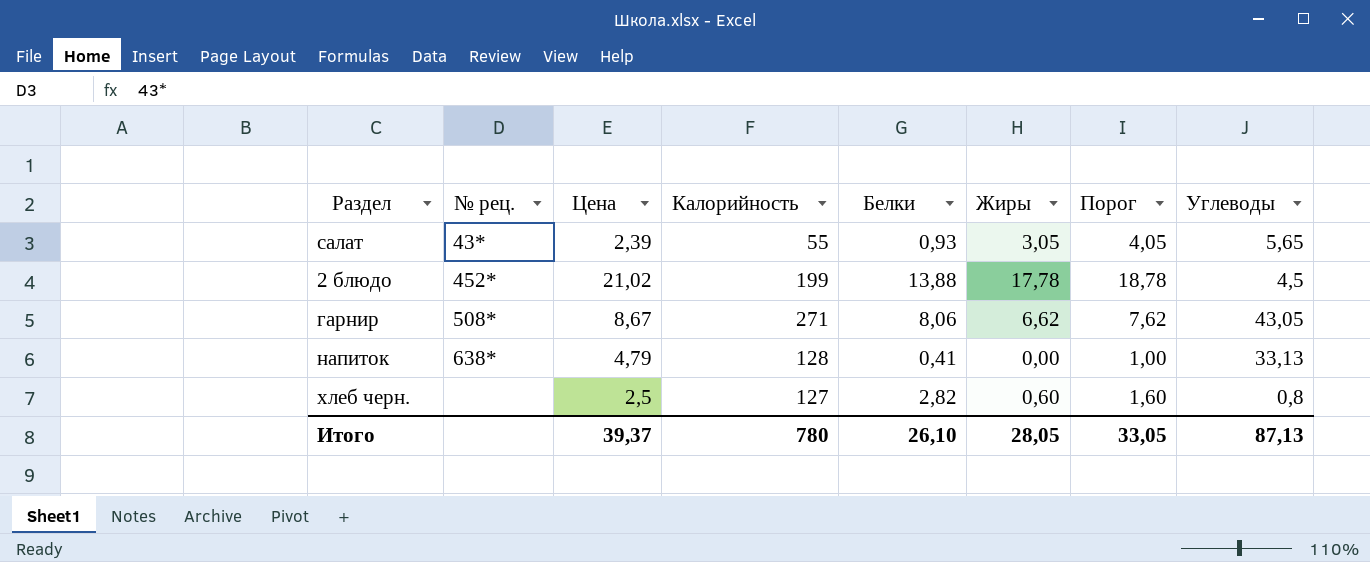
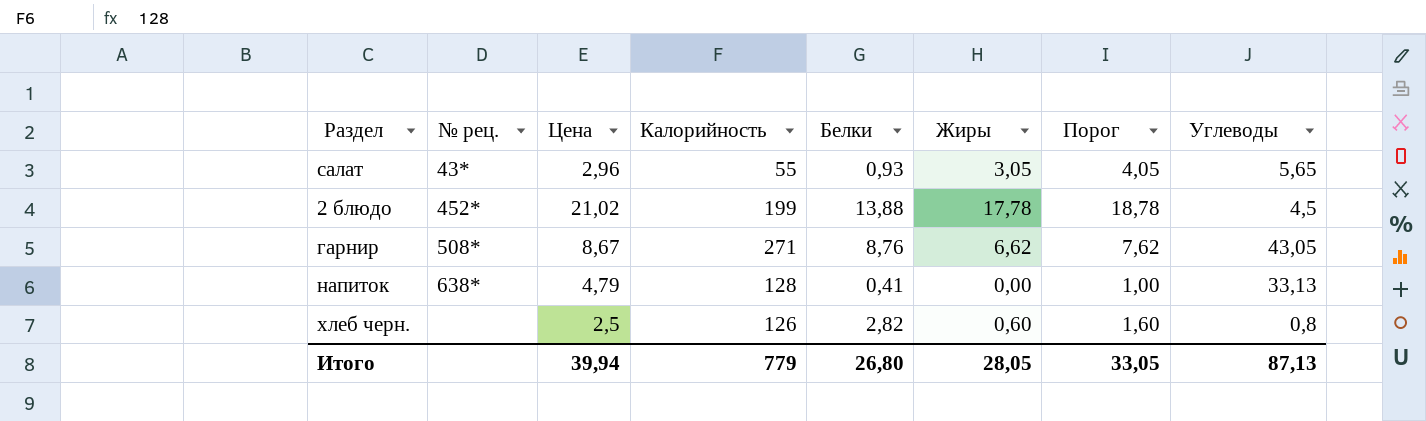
салат | Цена: 2,39 -> 2,96
гарнир | Белки: 8,06 -> 8,76
хлеб черн. | Калорийность: 127 -> 126
Итого | Цена: 39,37 -> 39,94
Итого | Калорийность: 780 -> 779
Итого | Белки: 26,10 -> 26,80

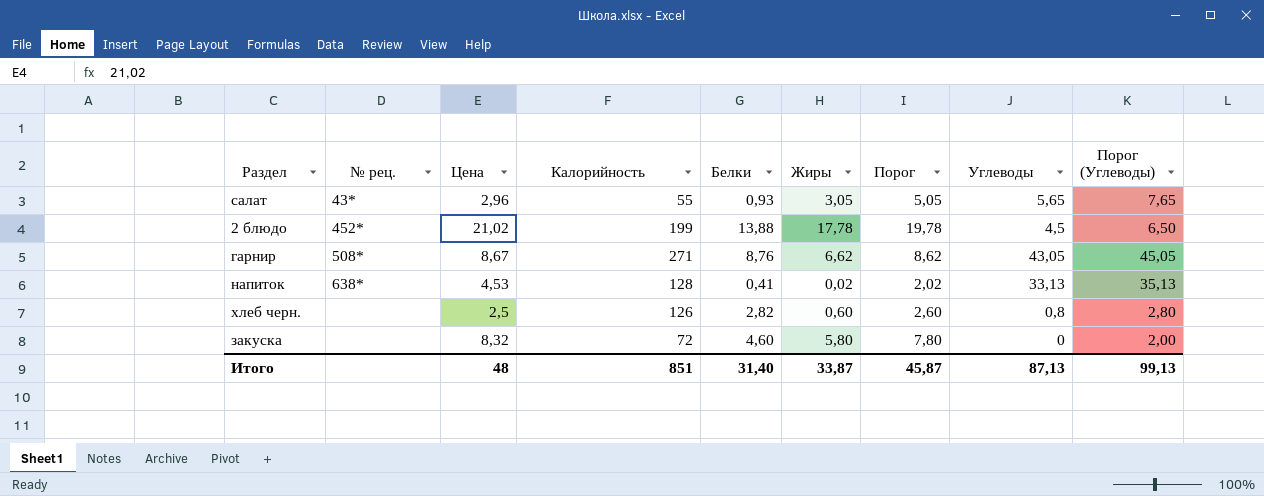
column Порог | formula: [Жиры] + 1 -> [Жиры] + 2
column Порог (Углеводы) | formula: none -> [Углеводы] + 2
напиток | Цена: 4,79 -> 4,53
напиток | Жиры: 0,00 -> 0,02
row закуска: none -> none | 8,32 | 72 | 4,60 | 5,80 | 7,80 | 0 | 2,00
Итого | Цена: 39,94 -> 48
Итого | Калорийность: 779 -> 851
Итого | Белки: 26,80 -> 31,40
Итого | Жиры: 28,05 -> 33,87
Итого | Порог: 33,05 -> 45,87

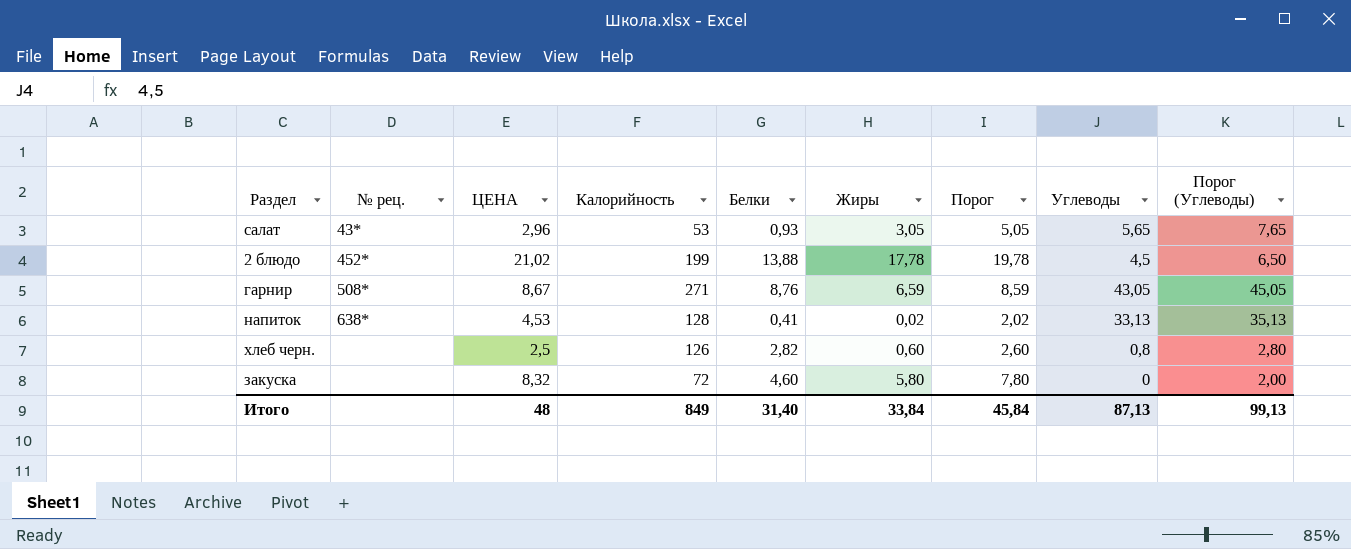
column name: Цена -> ЦЕНА
салат | Калорийность: 55 -> 53
гарнир | Жиры: 6,62 -> 6,59
гарнир | Порог: 8,62 -> 8,59
Итого | Калорийность: 851 -> 849
Итого | Жиры: 33,87 -> 33,84
Итого | Порог: 45,87 -> 45,84

